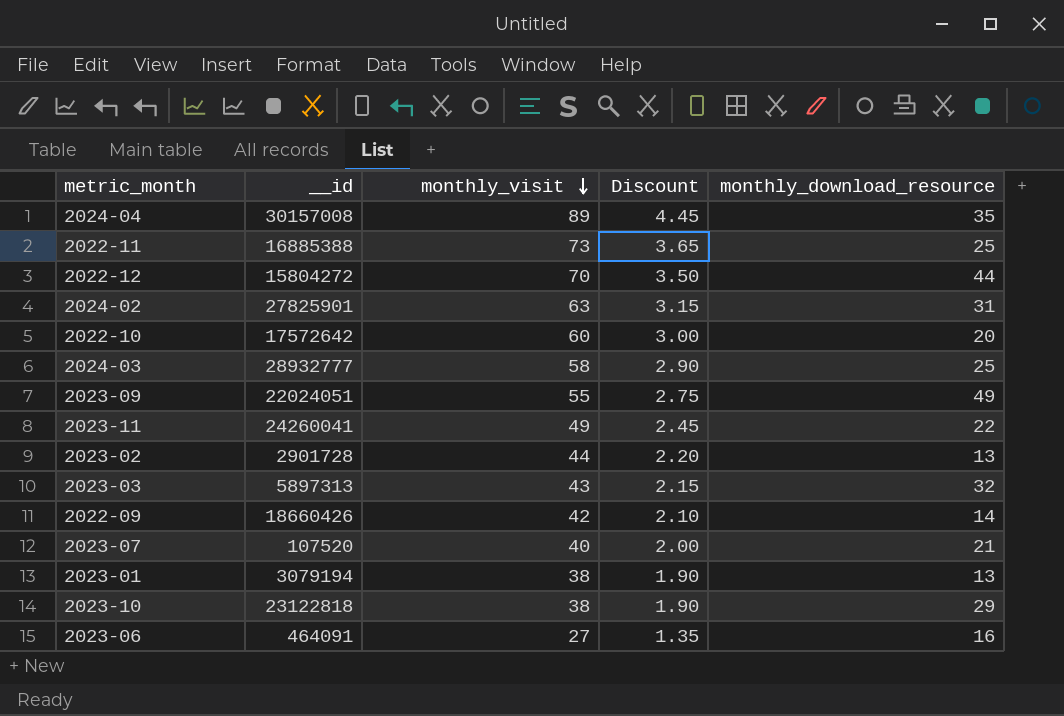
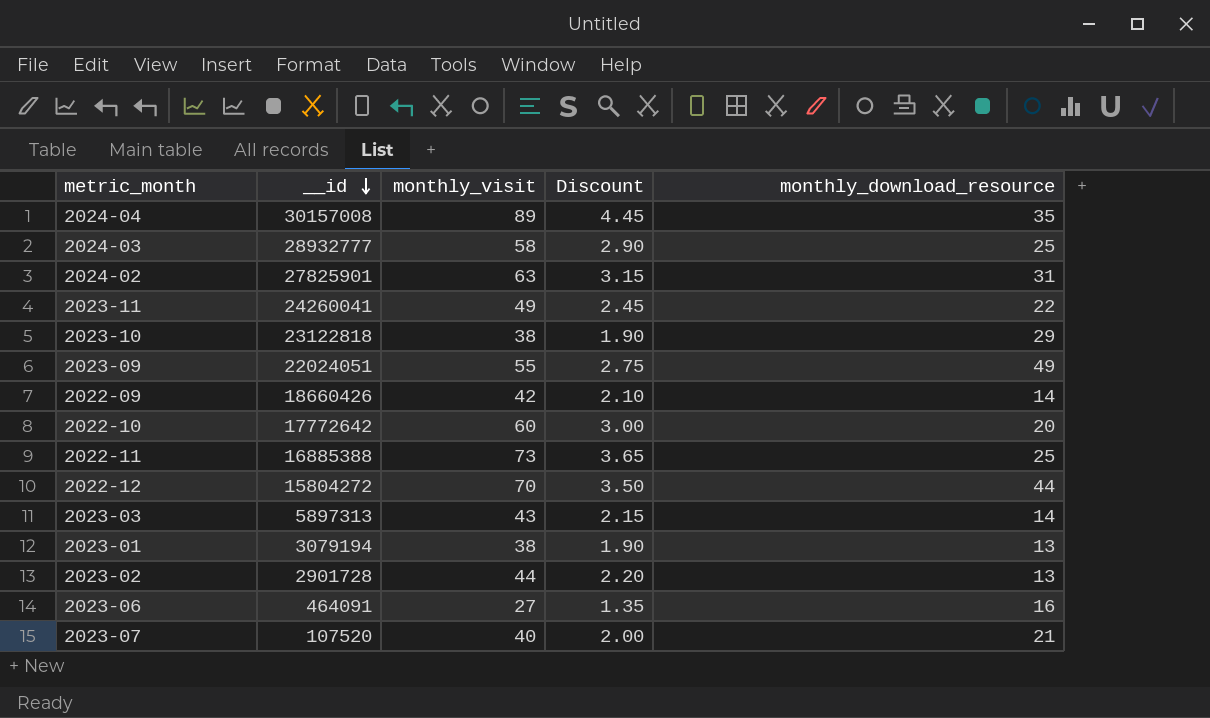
row order: monthly_visit descending -> __id descending
2022-10 | __id: 17572642 -> 17772642
2023-03 | monthly_download_resource: 32 -> 14

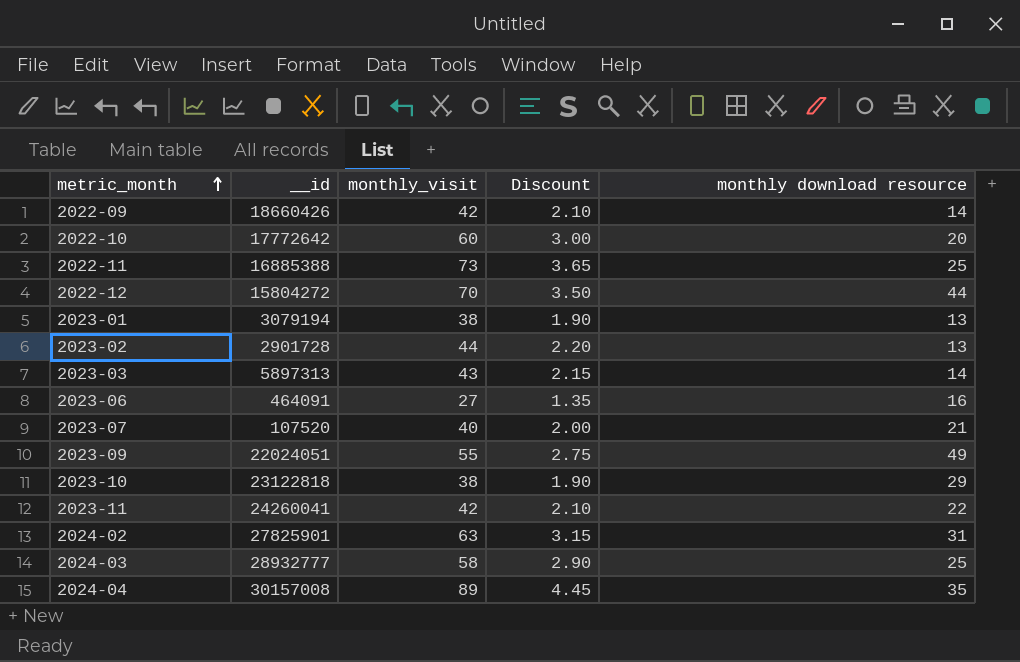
row order: __id descending -> metric_month ascending
column name: monthly_download_resource -> monthly download resource
2023-11 | monthly_visit: 49 -> 42
2023-11 | Discount: 2.45 -> 2.10

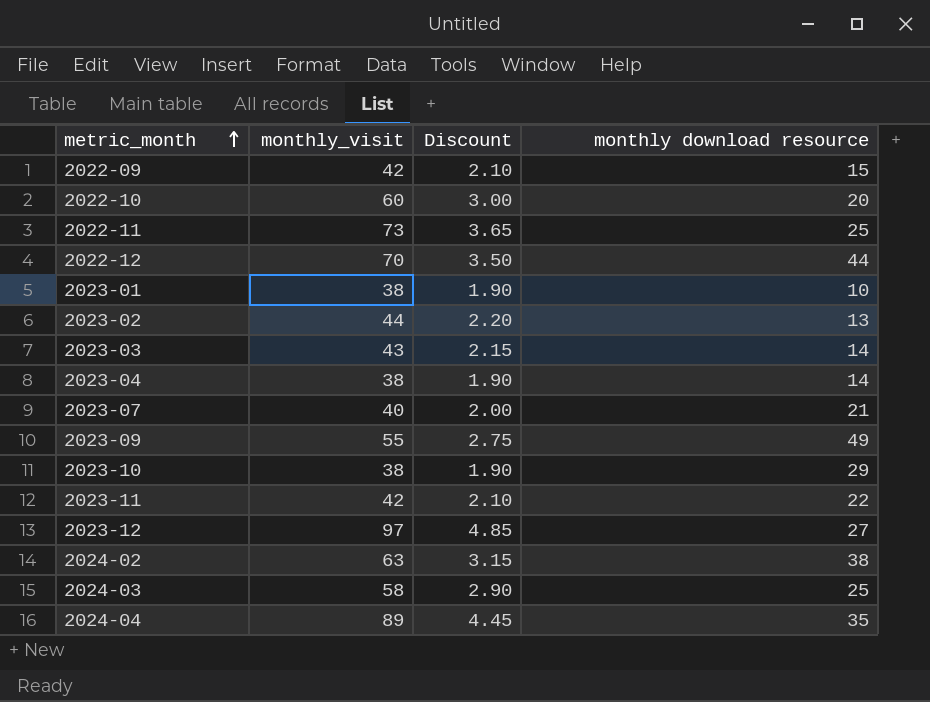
column __id | position: 2 -> none
row 2023-06: 464091 | 27 | 1.35 | 16 -> none
2022-09 | monthly download resource: 14 -> 15
2023-01 | monthly download resource: 13 -> 10
row 2023-04: none -> 38 | 1.90 | 14
row 2023-12: none -> 97 | 4.85 | 27
2024-02 | monthly download resource: 31 -> 38

